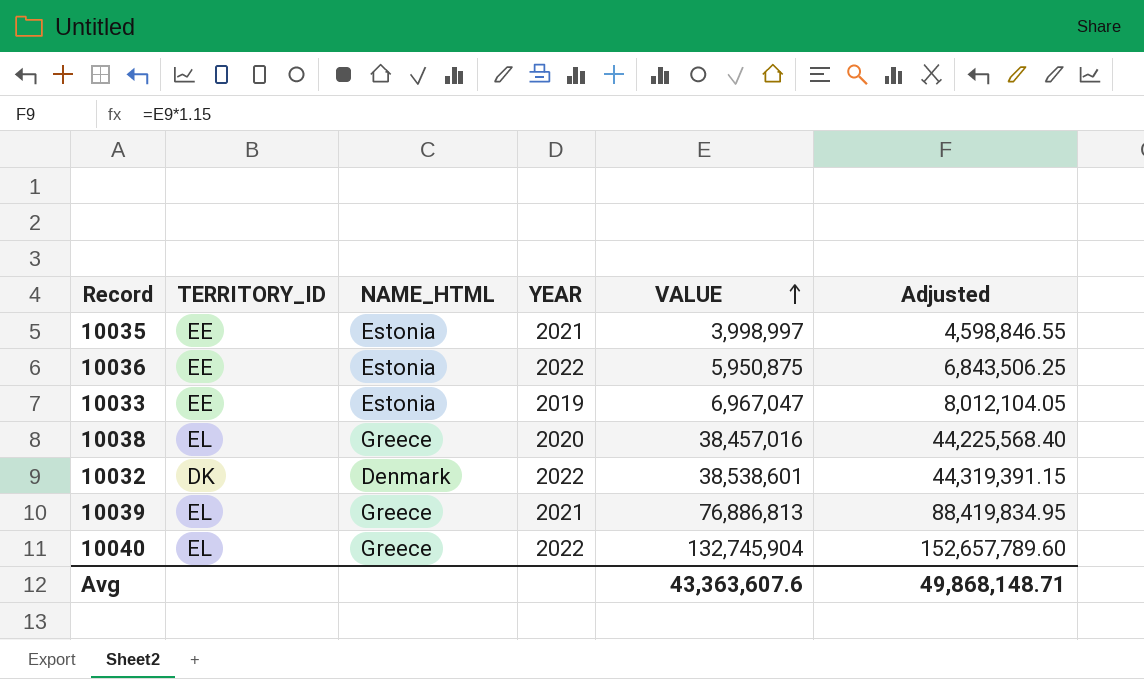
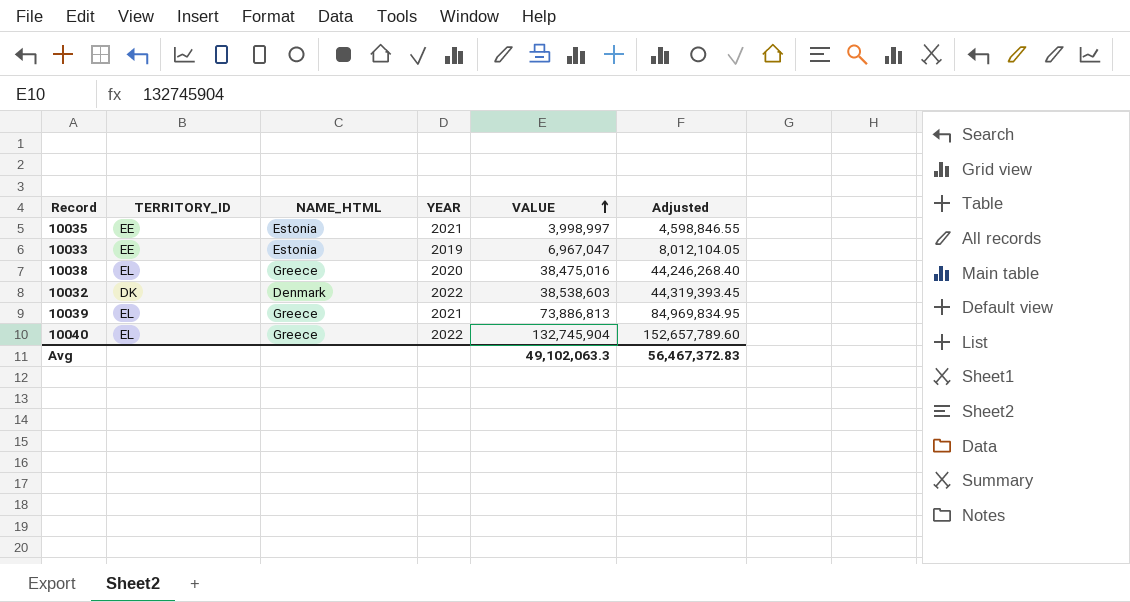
row 10036: EE | Estonia | 2022 | 5,950,875 | 6,843,506.25 -> none
10038 | VALUE: 38,457,016 -> 38,475,016
10038 | Adjusted: 44,225,568.40 -> 44,246,268.40
10032 | VALUE: 38,538,601 -> 38,538,603
10032 | Adjusted: 44,319,391.15 -> 44,319,393.45
10039 | VALUE: 76,886,813 -> 73,886,813
10039 | Adjusted: 88,419,834.95 -> 84,969,834.95
Avg | VALUE: 43,363,607.6 -> 49,102,063.3
Avg | Adjusted: 49,868,148.71 -> 56,467,372.83

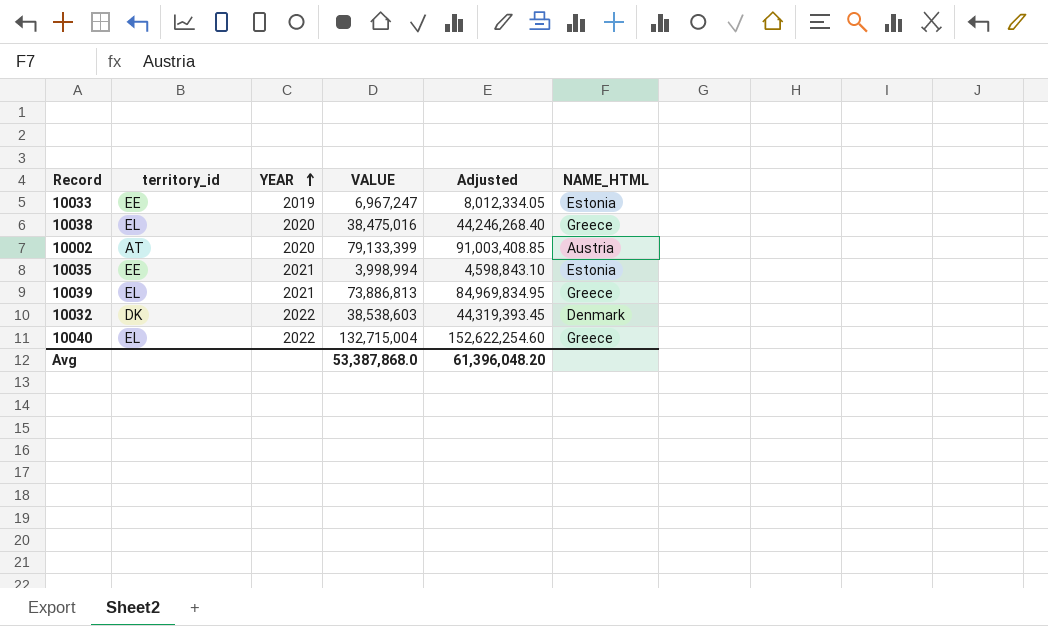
row order: VALUE ascending -> YEAR ascending
column name: TERRITORY_ID -> territory_id
column NAME_HTML | position: 3 -> 6
10033 | VALUE: 6,967,047 -> 6,967,247
10033 | Adjusted: 8,012,104.05 -> 8,012,334.05
row 10002: none -> AT | 2020 | 79,133,399 | 91,003,408.85 | Austria
10035 | VALUE: 3,998,997 -> 3,998,994
10035 | Adjusted: 4,598,846.55 -> 4,598,843.10
10040 | VALUE: 132,745,904 -> 132,715,004
10040 | Adjusted: 152,657,789.60 -> 152,622,254.60
Avg | VALUE: 49,102,063.3 -> 53,387,868.0
Avg | Adjusted: 56,467,372.83 -> 61,396,048.20

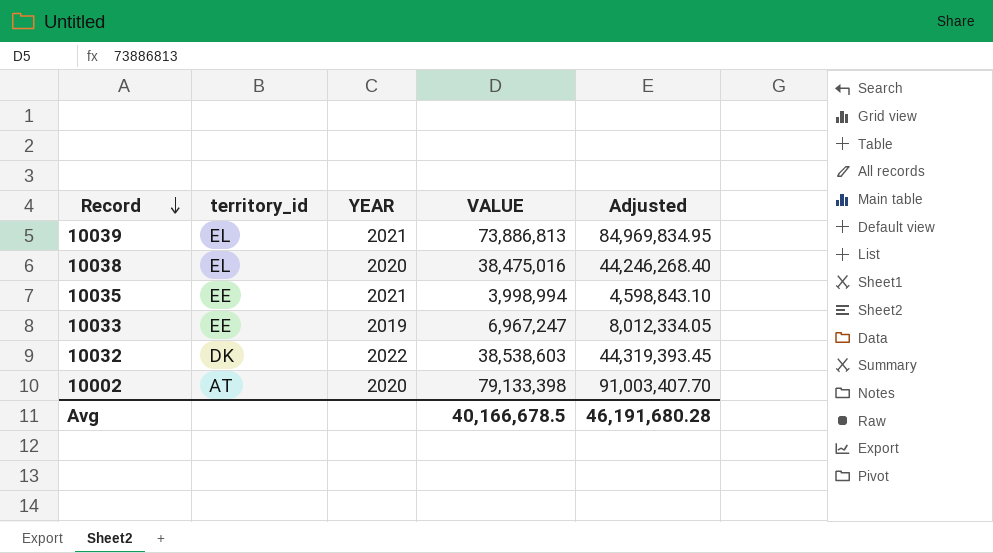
row order: YEAR ascending -> Record descending
column NAME_HTML | position: 6 -> none
row 10040: EL | 2022 | 132,715,004 | 152,622,254.60 | Greece -> none
10002 | VALUE: 79,133,399 -> 79,133,398
10002 | Adjusted: 91,003,408.85 -> 91,003,407.70
Avg | VALUE: 53,387,868.0 -> 40,166,678.5
Avg | Adjusted: 61,396,048.20 -> 46,191,680.28

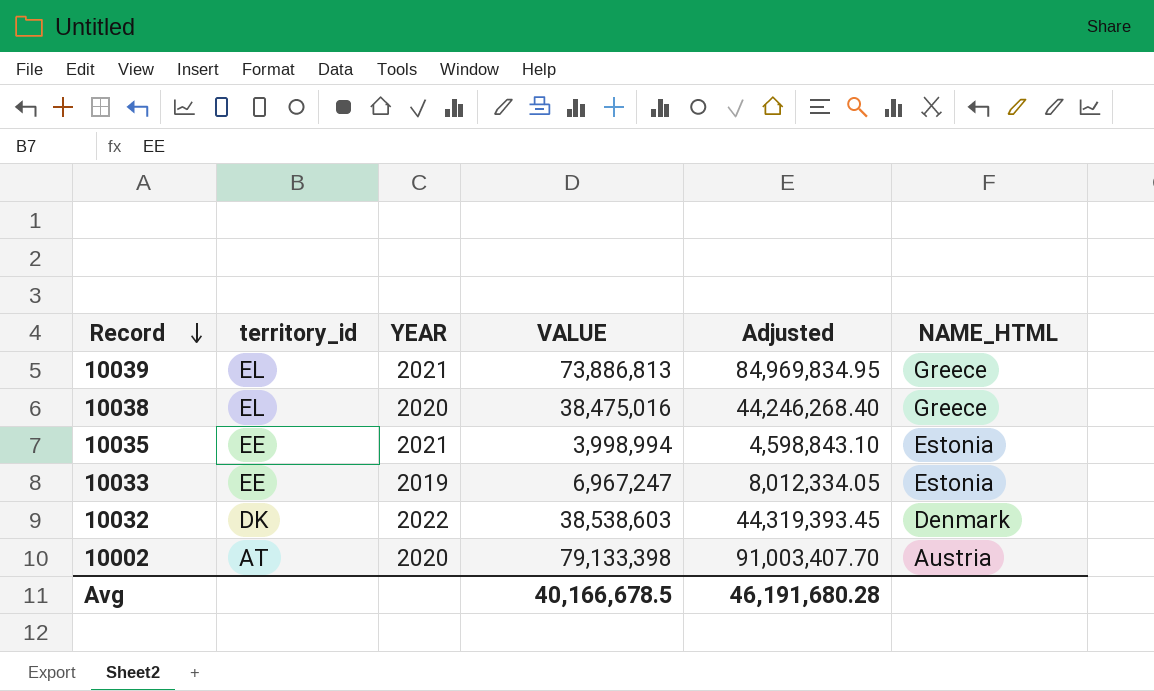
column NAME_HTML | position: none -> 6

